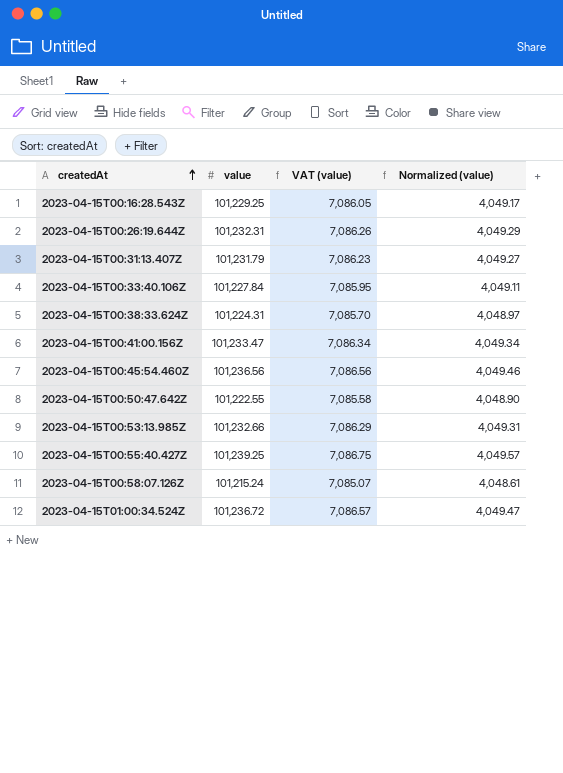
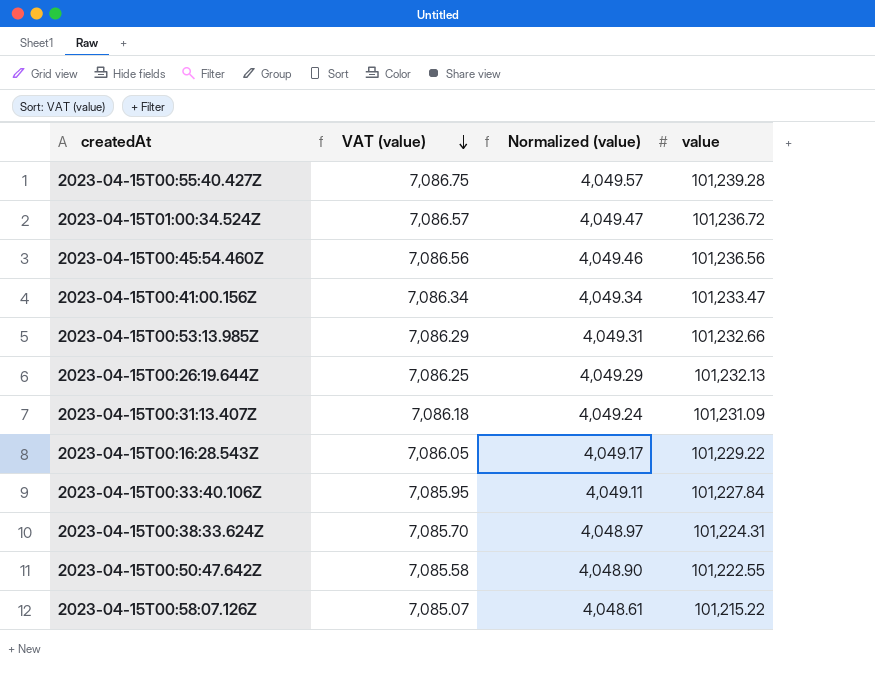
row order: createdAt ascending -> VAT (value) descending
column value | position: 2 -> 4
2023-04-15T00:55:40.427Z | value: 101,239.25 -> 101,239.28
2023-04-15T00:26:19.644Z | VAT (value): 7,086.26 -> 7,086.25
2023-04-15T00:26:19.644Z | value: 101,232.31 -> 101,232.13
2023-04-15T00:31:13.407Z | VAT (value): 7,086.23 -> 7,086.18
2023-04-15T00:31:13.407Z | Normalized (value): 4,049.27 -> 4,049.24
2023-04-15T00:31:13.407Z | value: 101,231.79 -> 101,231.09
2023-04-15T00:16:28.543Z | value: 101,229.25 -> 101,229.22
2023-04-15T00:58:07.126Z | value: 101,215.24 -> 101,215.22

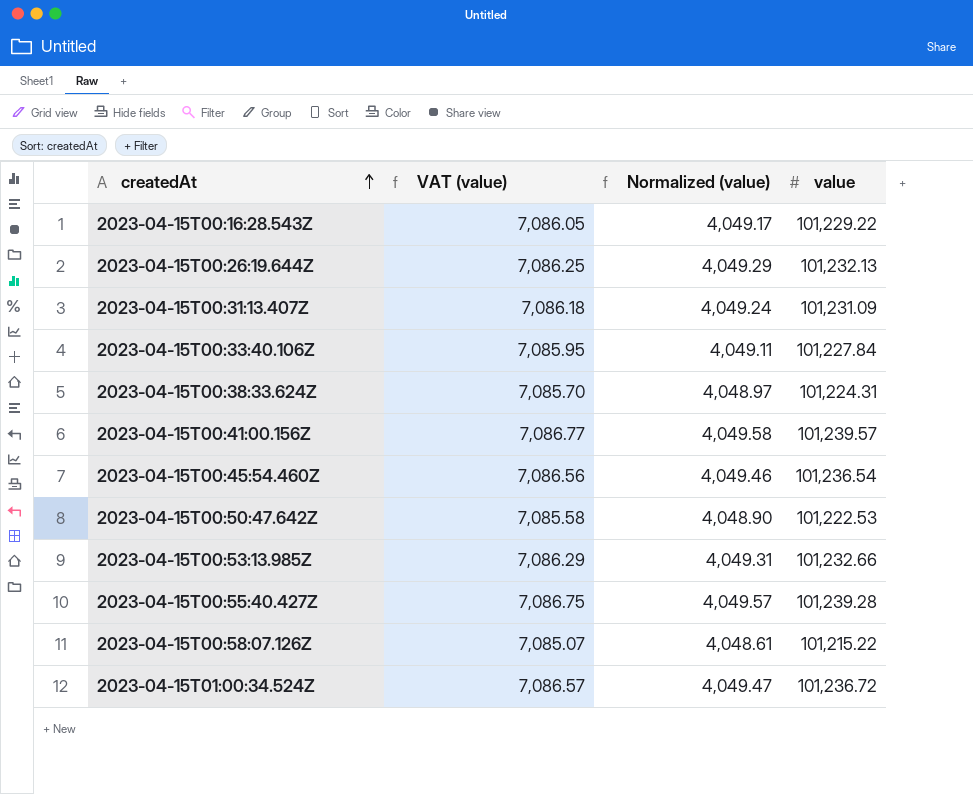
row order: VAT (value) descending -> createdAt ascending
2023-04-15T00:41:00.156Z | VAT (value): 7,086.34 -> 7,086.77
2023-04-15T00:41:00.156Z | Normalized (value): 4,049.34 -> 4,049.58
2023-04-15T00:41:00.156Z | value: 101,233.47 -> 101,239.57
2023-04-15T00:45:54.460Z | value: 101,236.56 -> 101,236.54
2023-04-15T00:50:47.642Z | value: 101,222.55 -> 101,222.53

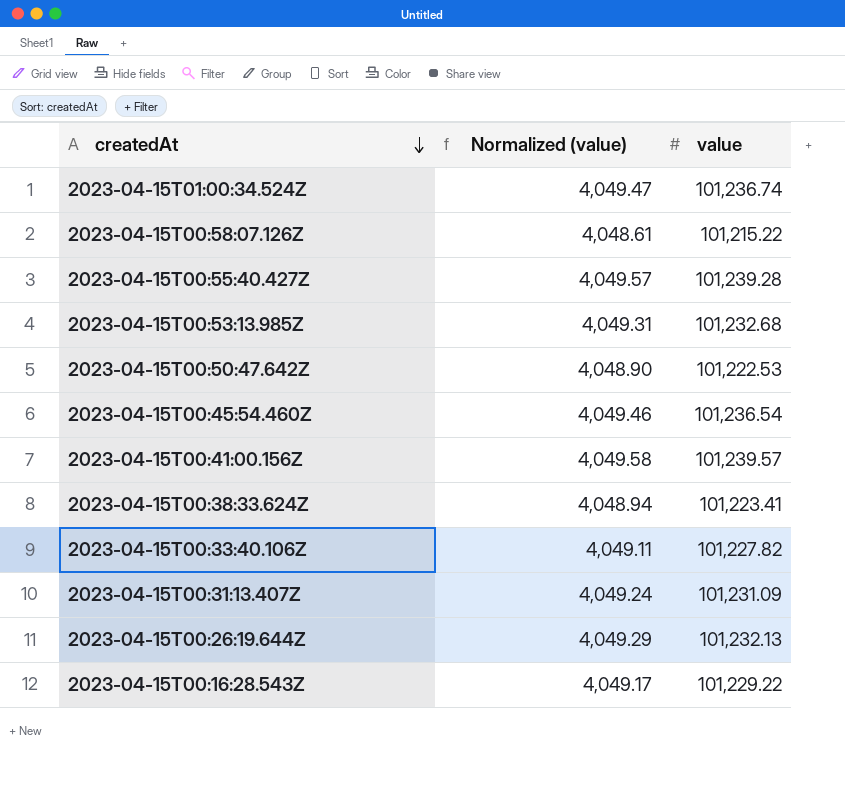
row order: createdAt ascending -> createdAt descending
column VAT (value) | formula: [value] * 0.07 -> none
2023-04-15T01:00:34.524Z | value: 101,236.72 -> 101,236.74
2023-04-15T00:53:13.985Z | value: 101,232.66 -> 101,232.68
2023-04-15T00:38:33.624Z | Normalized (value): 4,048.97 -> 4,048.94
2023-04-15T00:38:33.624Z | value: 101,224.31 -> 101,223.41
2023-04-15T00:33:40.106Z | value: 101,227.84 -> 101,227.82

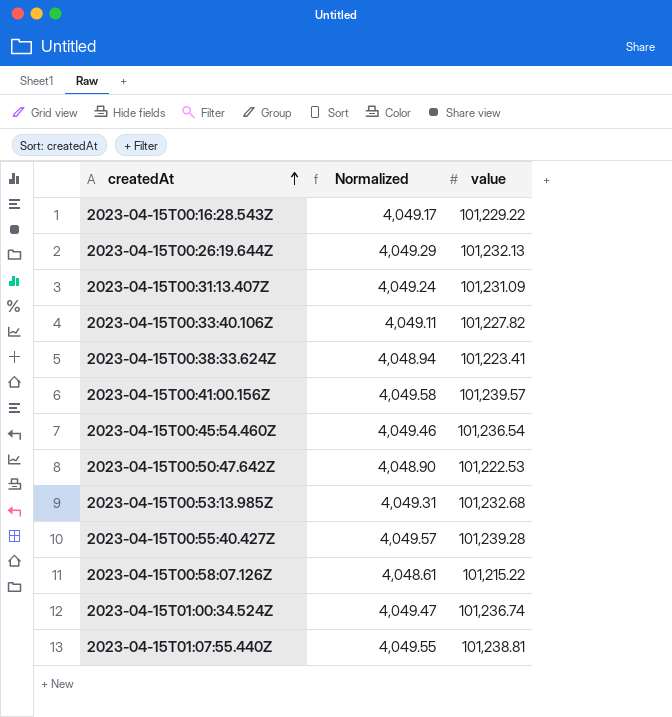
row order: createdAt descending -> createdAt ascending
column name: Normalized (value) -> Normalized
row 2023-04-15T01:07:55.440Z: none -> 4,049.55 | 101,238.81

